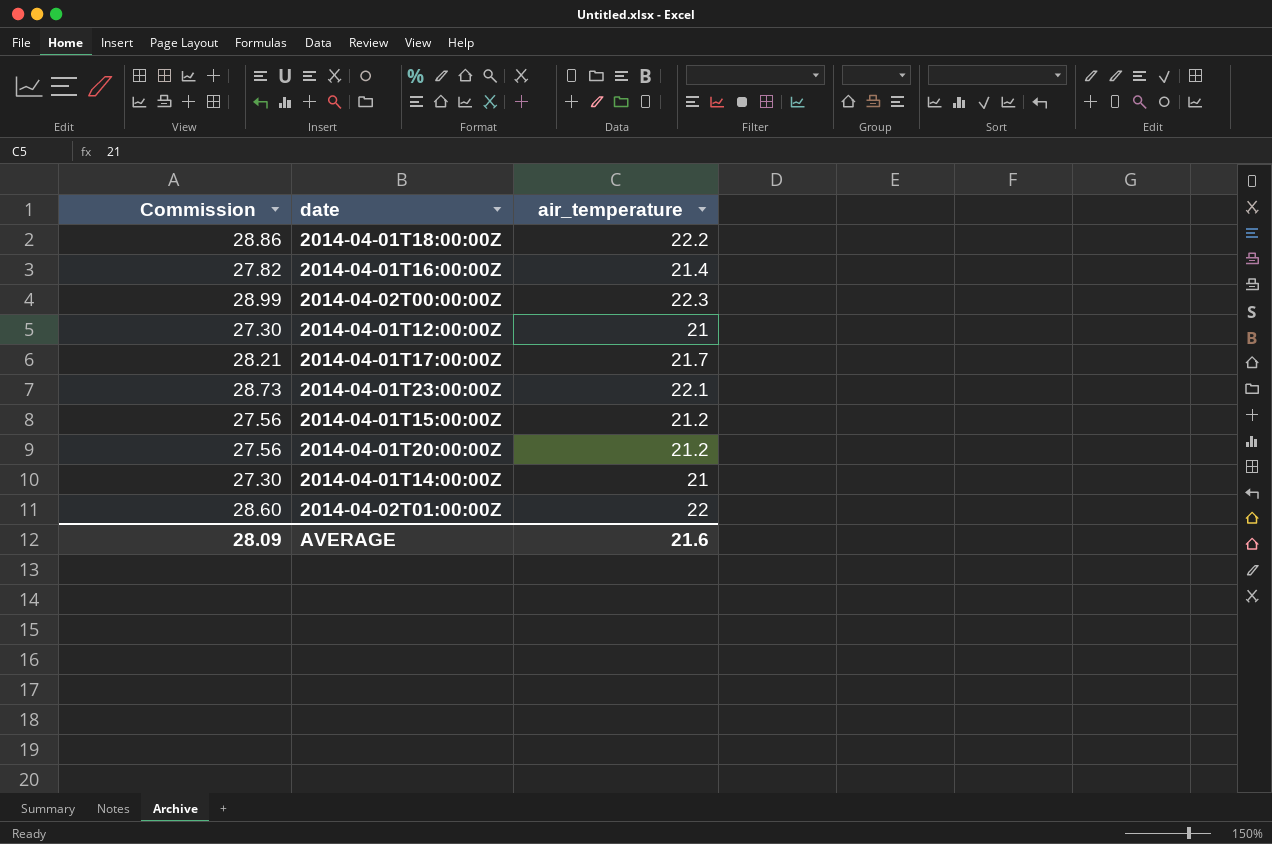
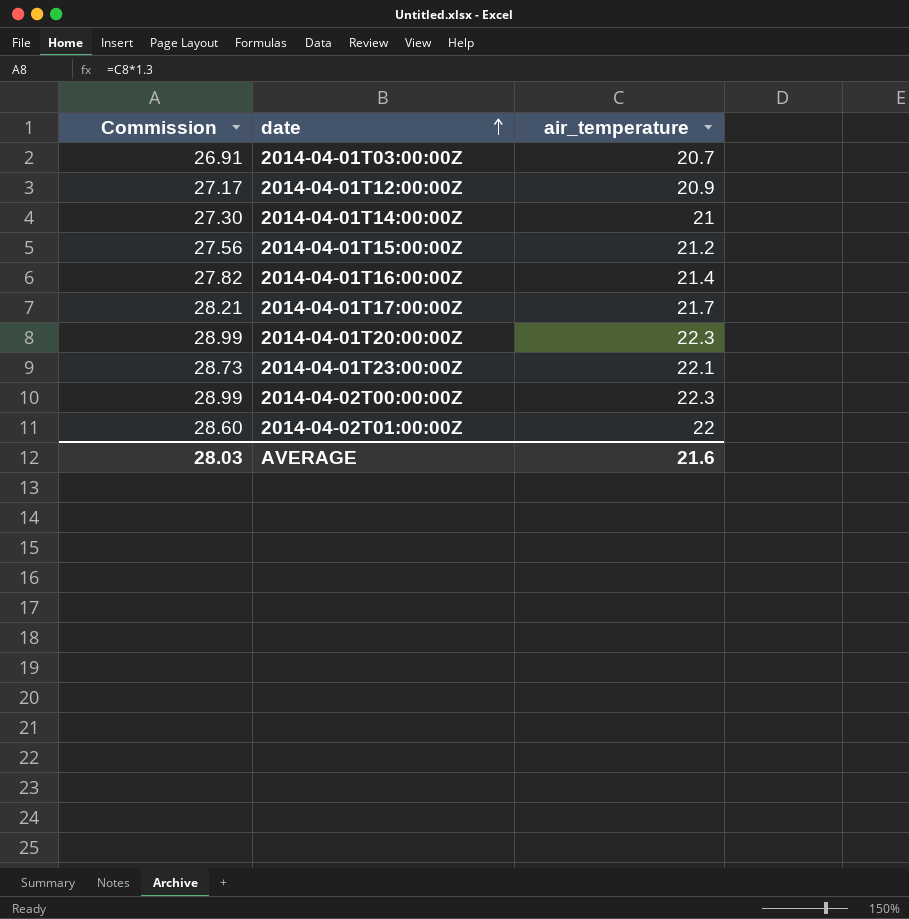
row order: none -> date ascending
row 2014-04-01T18:00:00Z: 28.86 | 22.2 -> none
row 2014-04-01T03:00:00Z: none -> 26.91 | 20.7
2014-04-01T12:00:00Z | Commission: 27.30 -> 27.17
2014-04-01T12:00:00Z | air_temperature: 21 -> 20.9
2014-04-01T20:00:00Z | Commission: 27.56 -> 28.99
2014-04-01T20:00:00Z | air_temperature: 21.2 -> 22.3
AVERAGE | Commission: 28.09 -> 28.03

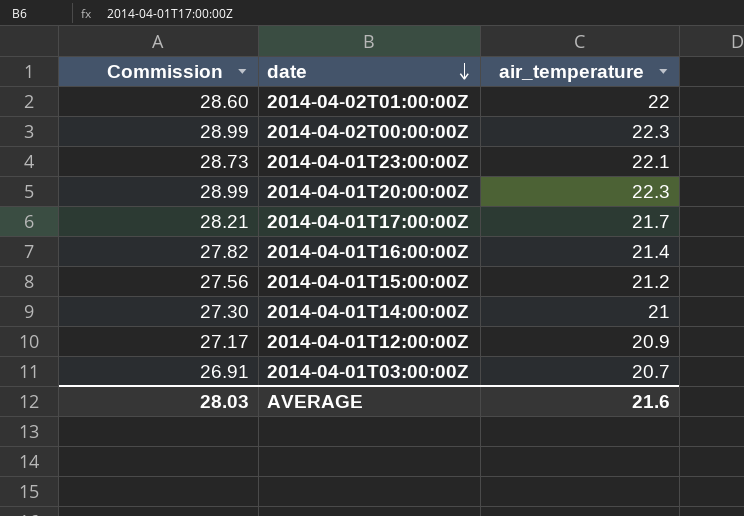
row order: date ascending -> date descending

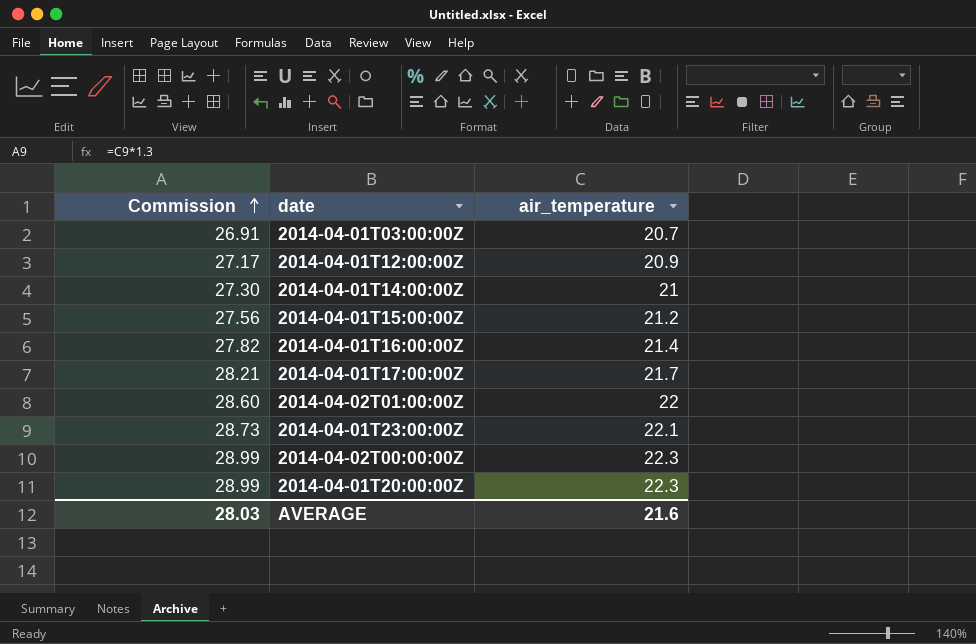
row order: date descending -> Commission ascending

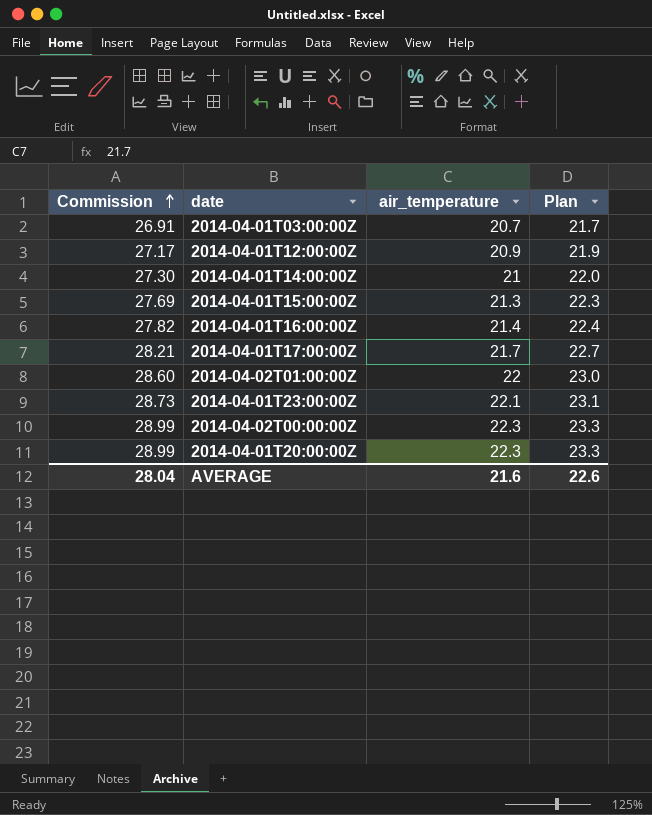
column Plan | formula: none -> [air_temperature] + 1
2014-04-01T15:00:00Z | Commission: 27.56 -> 27.69
2014-04-01T15:00:00Z | air_temperature: 21.2 -> 21.3
AVERAGE | Commission: 28.03 -> 28.04

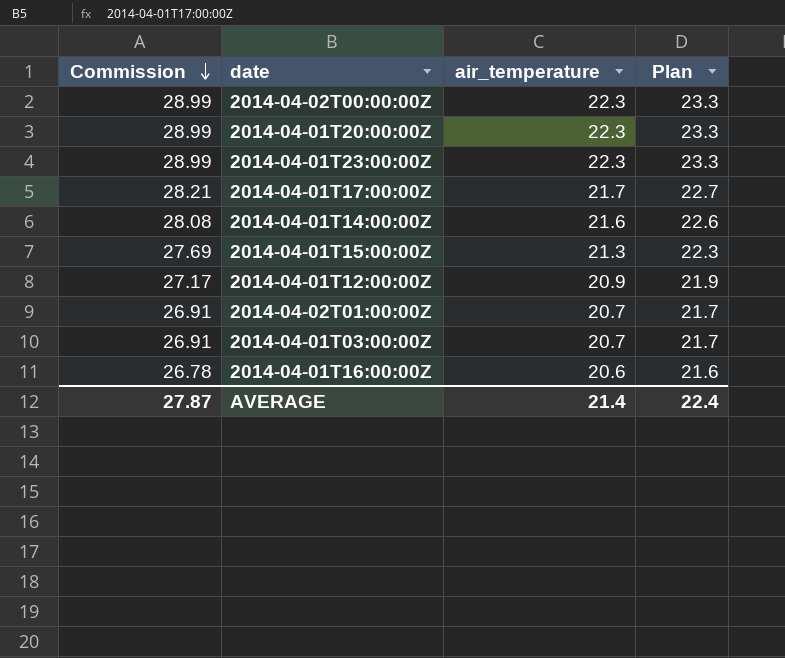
row order: Commission ascending -> Commission descending
2014-04-01T23:00:00Z | Commission: 28.73 -> 28.99
2014-04-01T23:00:00Z | air_temperature: 22.1 -> 22.3
2014-04-01T23:00:00Z | Plan: 23.1 -> 23.3
2014-04-01T14:00:00Z | Commission: 27.30 -> 28.08
2014-04-01T14:00:00Z | air_temperature: 21 -> 21.6
2014-04-01T14:00:00Z | Plan: 22.0 -> 22.6
2014-04-02T01:00:00Z | Commission: 28.60 -> 26.91
2014-04-02T01:00:00Z | air_temperature: 22 -> 20.7
2014-04-02T01:00:00Z | Plan: 23.0 -> 21.7
2014-04-01T16:00:00Z | Commission: 27.82 -> 26.78
2014-04-01T16:00:00Z | air_temperature: 21.4 -> 20.6
2014-04-01T16:00:00Z | Plan: 22.4 -> 21.6
AVERAGE | Commission: 28.04 -> 27.87
AVERAGE | air_temperature: 21.6 -> 21.4
AVERAGE | Plan: 22.6 -> 22.4

